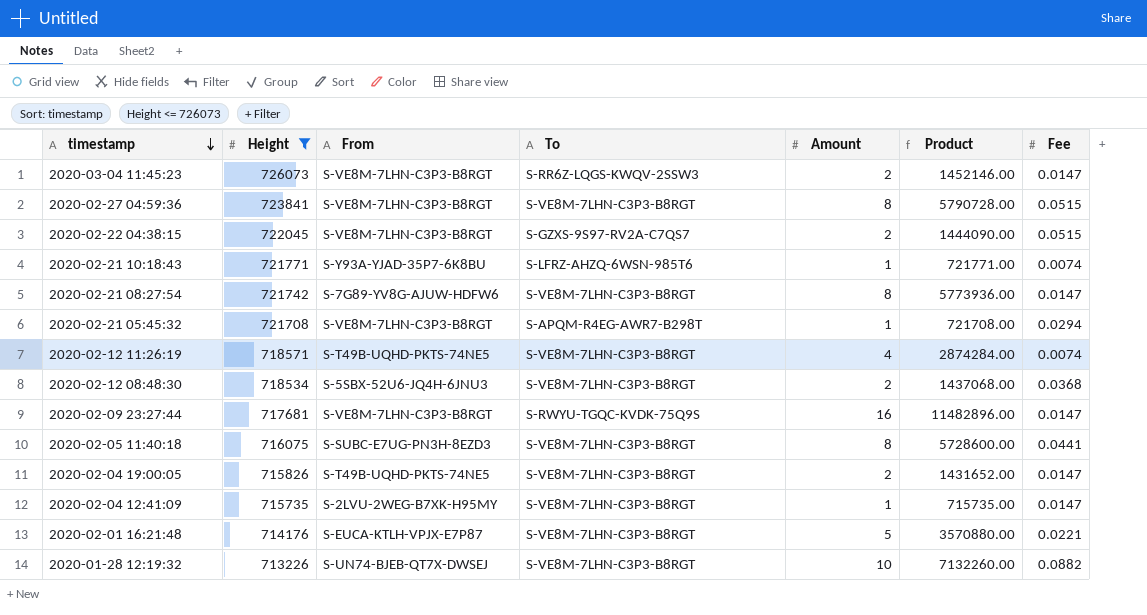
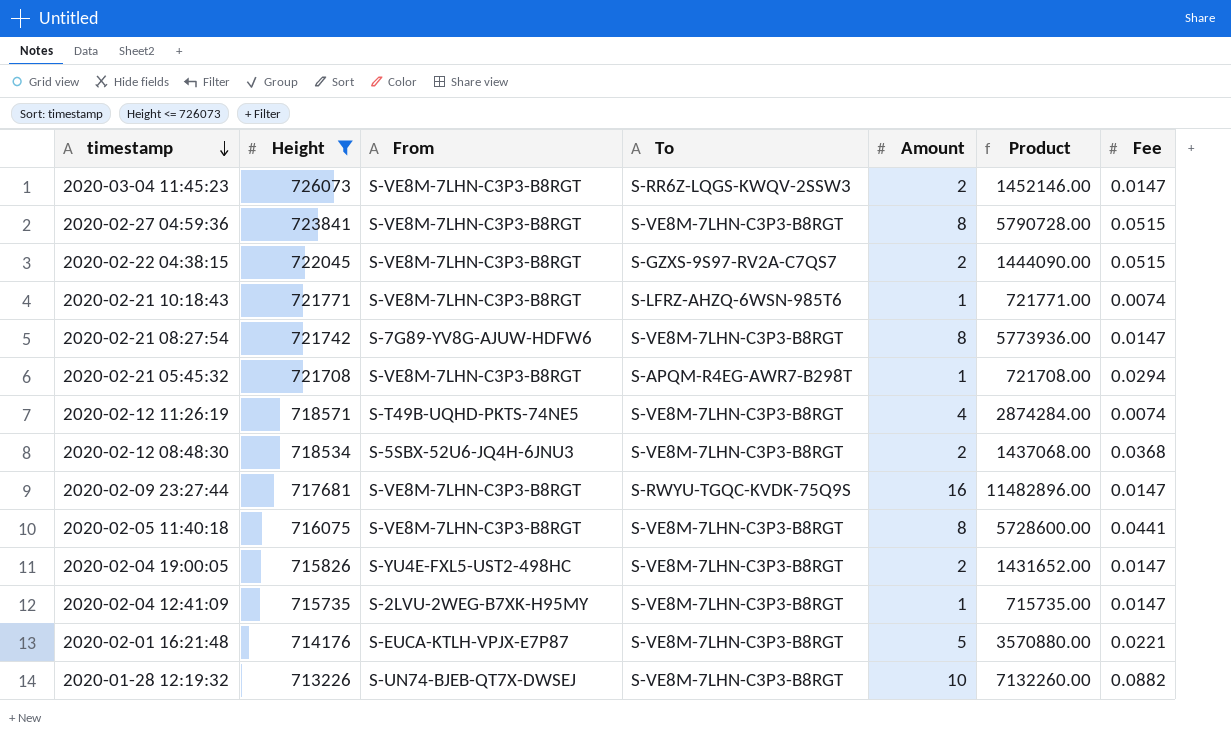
2020-02-21 10:18:43 | From: S-Y93A-YJAD-35P7-6K8BU -> S-VE8M-7LHN-C3P3-B8RGT
2020-02-05 11:40:18 | From: S-SUBC-E7UG-PN3H-8EZD3 -> S-VE8M-7LHN-C3P3-B8RGT
2020-02-04 19:00:05 | From: S-T49B-UQHD-PKTS-74NE5 -> S-YU4E-FXL5-UST2-498HC

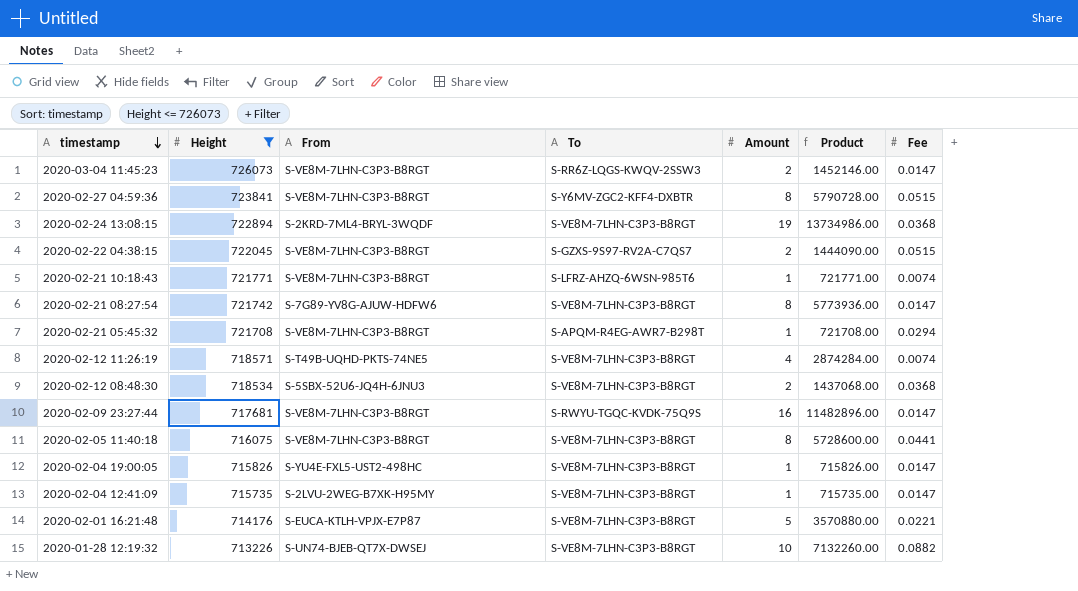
2020-02-27 04:59:36 | To: S-VE8M-7LHN-C3P3-B8RGT -> S-Y6MV-ZGC2-KFF4-DXBTR
row 2020-02-24 13:08:15: none -> 722894 | S-2KRD-7ML4-BRYL-3WQDF | S-VE8M-7LHN-C3P3-B8RGT | 19 | 13734986.00 | 0.0368
2020-02-04 19:00:05 | Amount: 2 -> 1
2020-02-04 19:00:05 | Product: 1431652.00 -> 715826.00

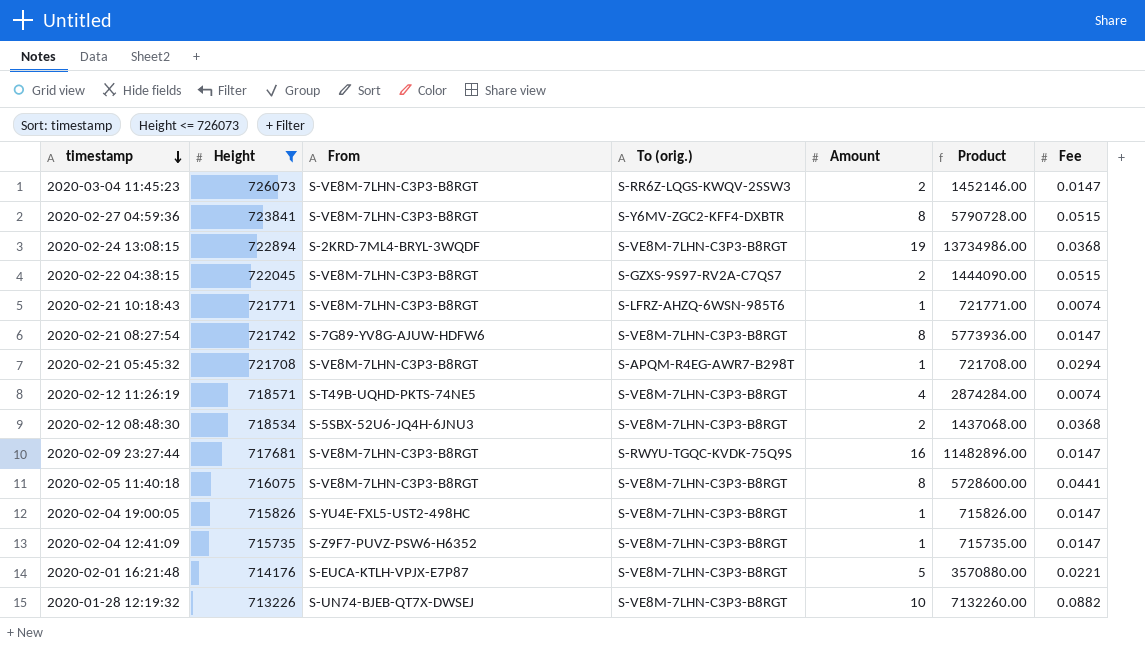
column name: To -> To (orig.)
2020-02-04 12:41:09 | From: S-2LVU-2WEG-B7XK-H95MY -> S-Z9F7-PUVZ-PSW6-H6352

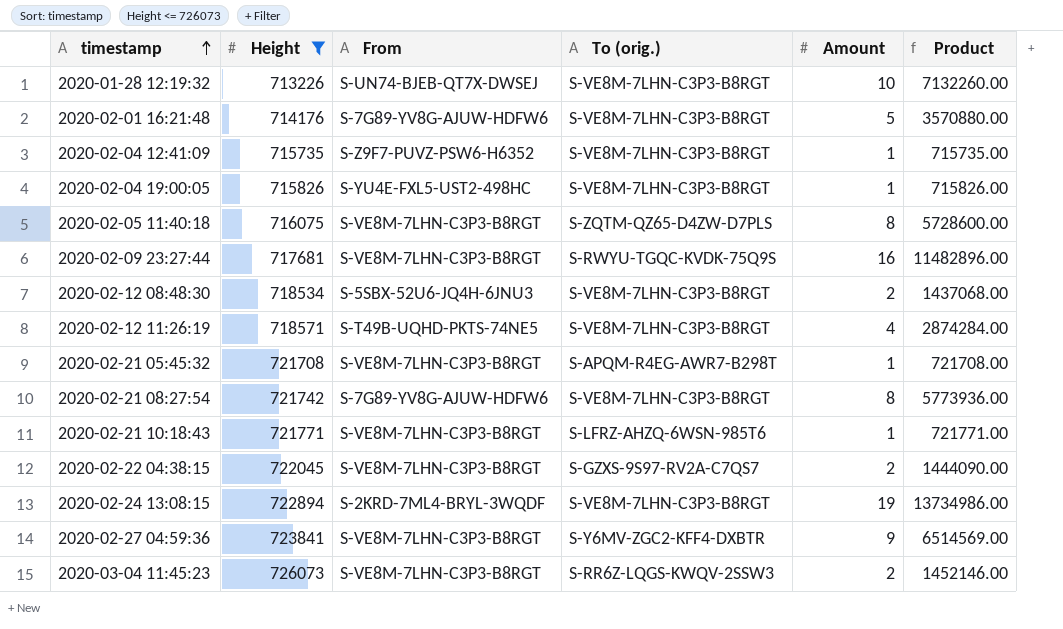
row order: timestamp descending -> timestamp ascending
column Fee | position: 7 -> none
2020-02-01 16:21:48 | From: S-EUCA-KTLH-VPJX-E7P87 -> S-7G89-YV8G-AJUW-HDFW6
2020-02-05 11:40:18 | To (orig.): S-VE8M-7LHN-C3P3-B8RGT -> S-ZQTM-QZ65-D4ZW-D7PLS
2020-02-27 04:59:36 | Amount: 8 -> 9
2020-02-27 04:59:36 | Product: 5790728.00 -> 6514569.00

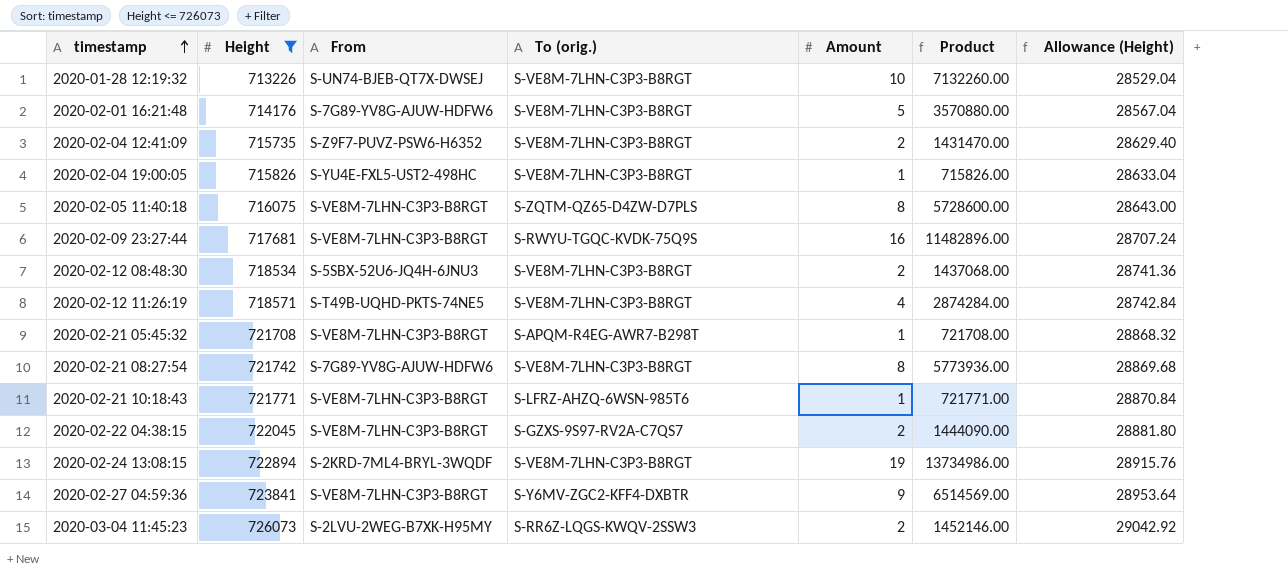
column Allowance (Height) | formula: none -> [Height] * 0.04
2020-02-04 12:41:09 | Amount: 1 -> 2
2020-02-04 12:41:09 | Product: 715735.00 -> 1431470.00
2020-03-04 11:45:23 | From: S-VE8M-7LHN-C3P3-B8RGT -> S-2LVU-2WEG-B7XK-H95MY

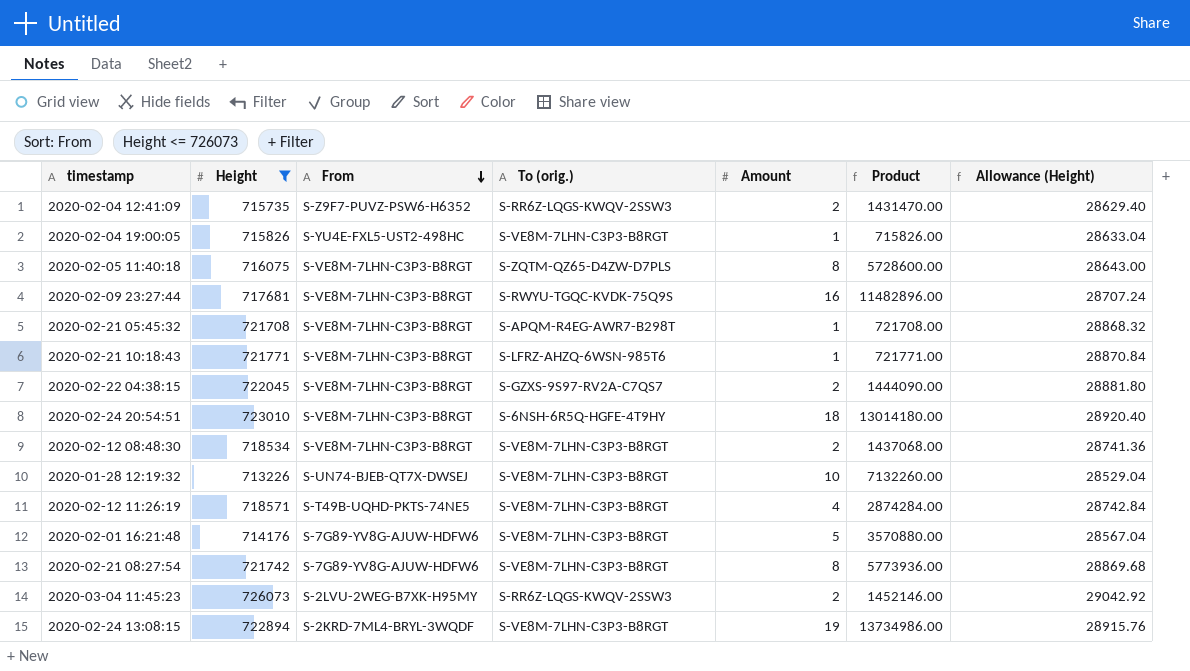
row order: timestamp ascending -> From descending
row 2020-02-27 04:59:36: 723841 | S-VE8M-7LHN-C3P3-B8RGT | S-Y6MV-ZGC2-KFF4-DXBTR | 9 | 6514569.00 | 28953.64 -> none
2020-02-04 12:41:09 | To (orig.): S-VE8M-7LHN-C3P3-B8RGT -> S-RR6Z-LQGS-KWQV-2SSW3
row 2020-02-24 20:54:51: none -> 723010 | S-VE8M-7LHN-C3P3-B8RGT | S-6NSH-6R5Q-HGFE-4T9HY | 18 | 13014180.00 | 28920.40
2020-02-12 08:48:30 | From: S-5SBX-52U6-JQ4H-6JNU3 -> S-VE8M-7LHN-C3P3-B8RGT

